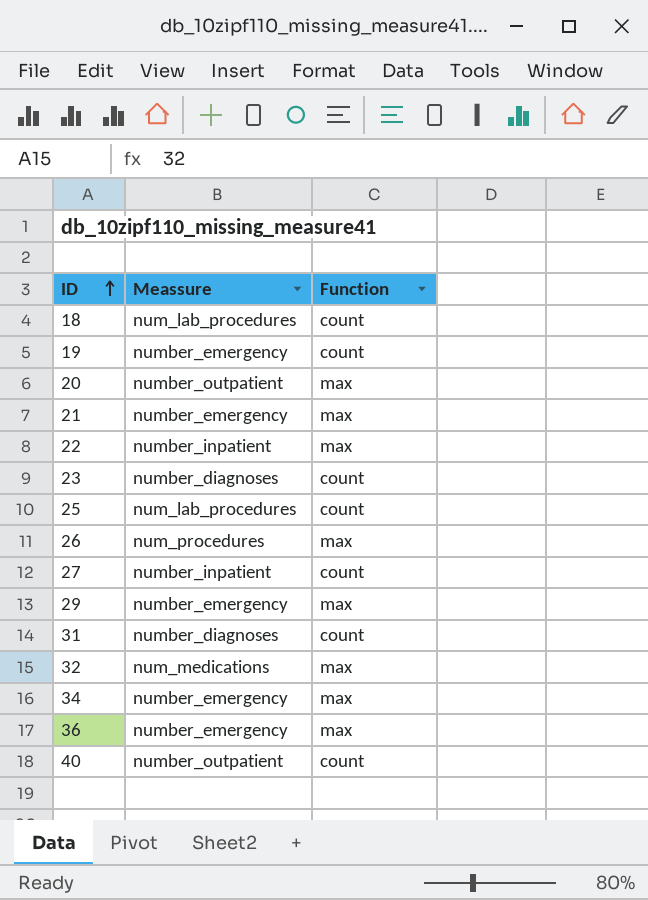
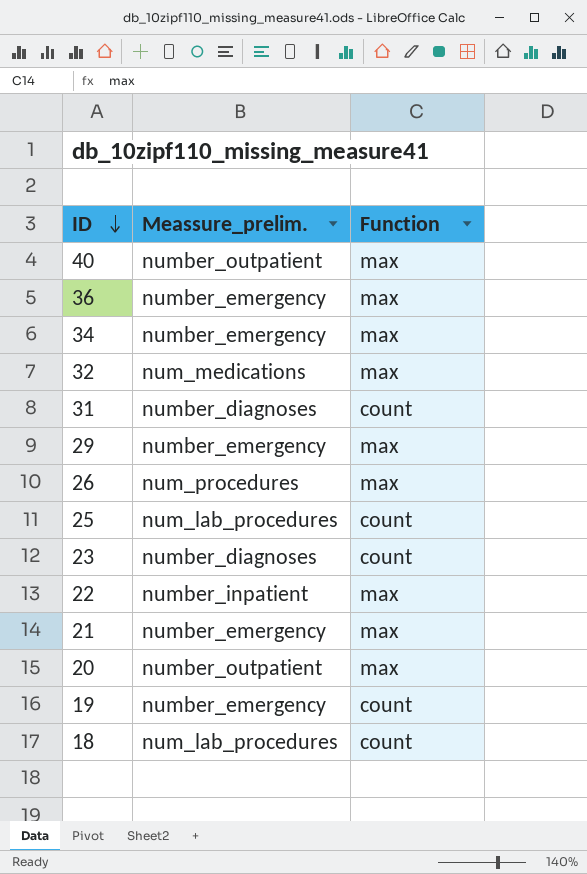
row order: ID ascending -> ID descending
column name: Meassure -> Meassure_prelim.
row 27: number_inpatient | count -> none
40 | Function: count -> max

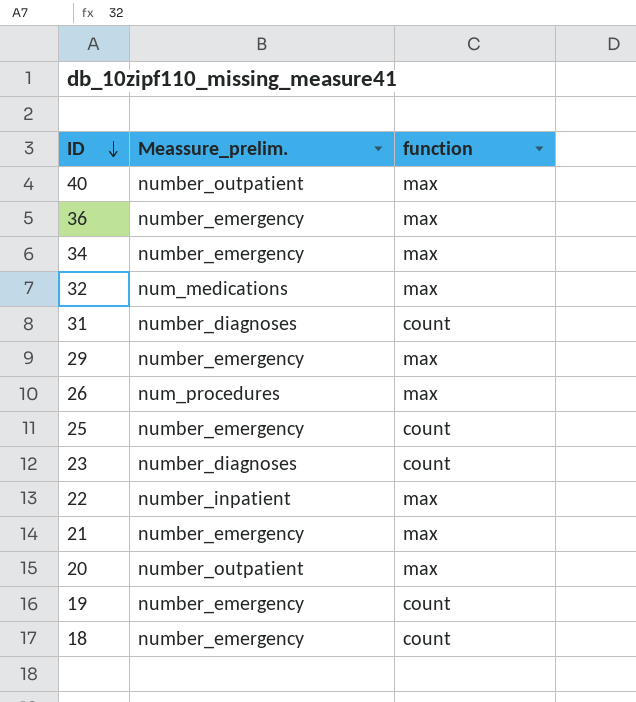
column name: Function -> function
25 | Meassure_prelim.: num_lab_procedures -> number_emergency
18 | Meassure_prelim.: num_lab_procedures -> number_emergency

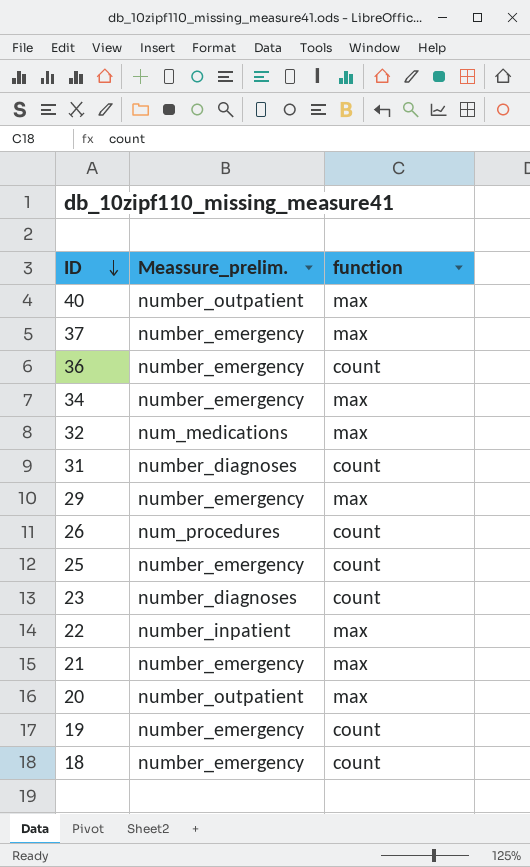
row 37: none -> number_emergency | max
36 | function: max -> count
26 | function: max -> count

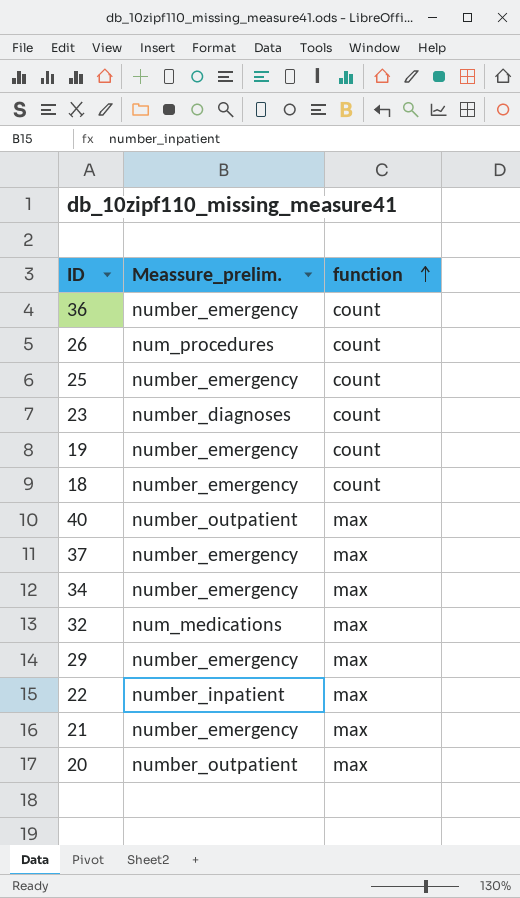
row order: ID descending -> function ascending
row 31: number_diagnoses | count -> none

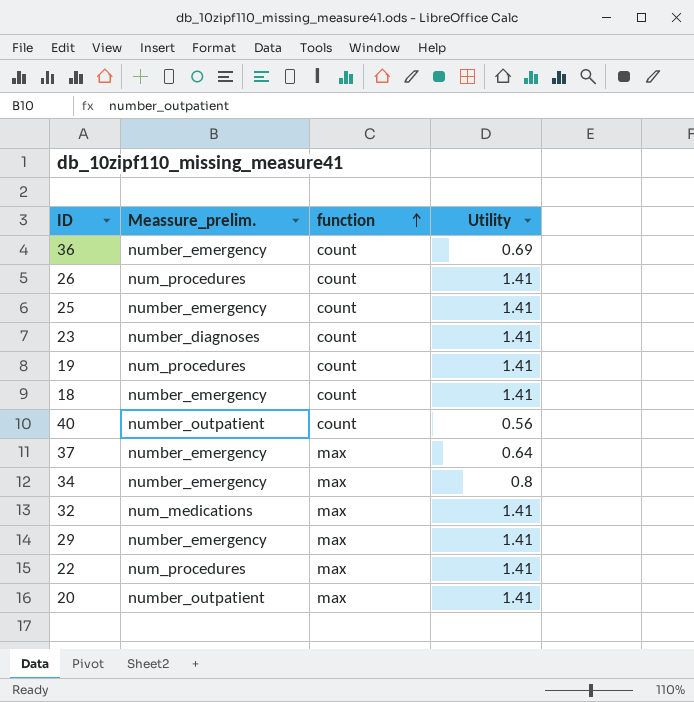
column Utility | position: none -> 4
row 21: number_emergency | max -> none
19 | Meassure_prelim.: number_emergency -> num_procedures
40 | function: max -> count
22 | Meassure_prelim.: number_inpatient -> num_procedures

